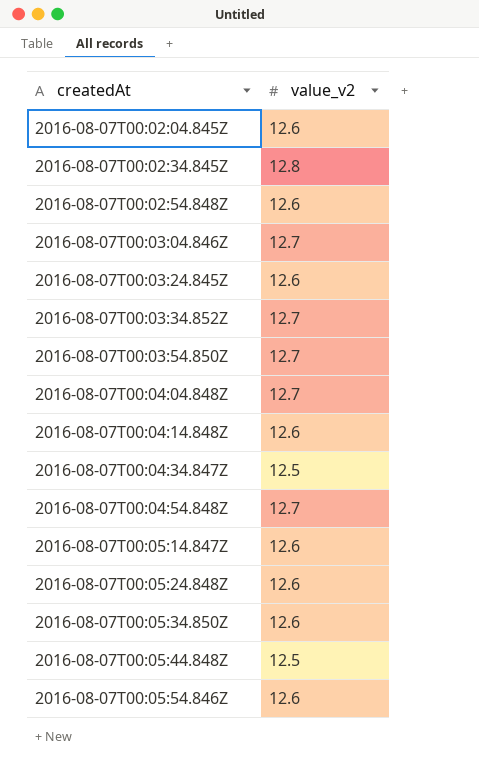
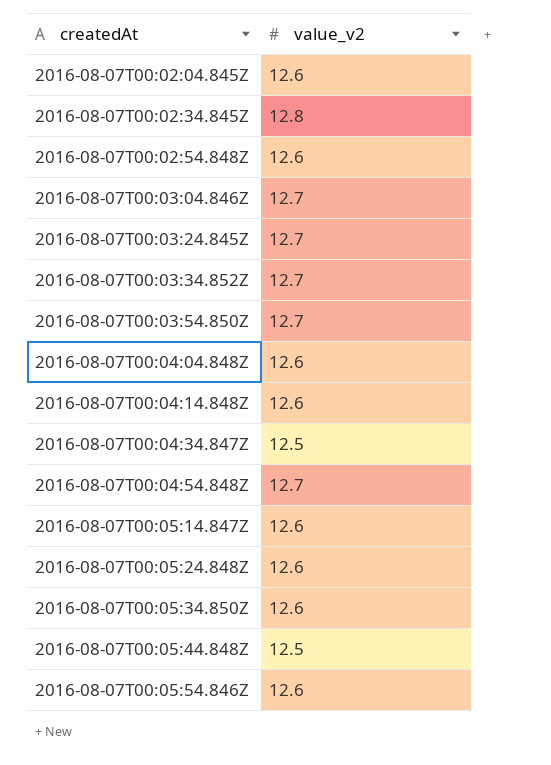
2016-08-07T00:03:24.845Z | value_v2: 12.6 -> 12.7
2016-08-07T00:04:04.848Z | value_v2: 12.7 -> 12.6

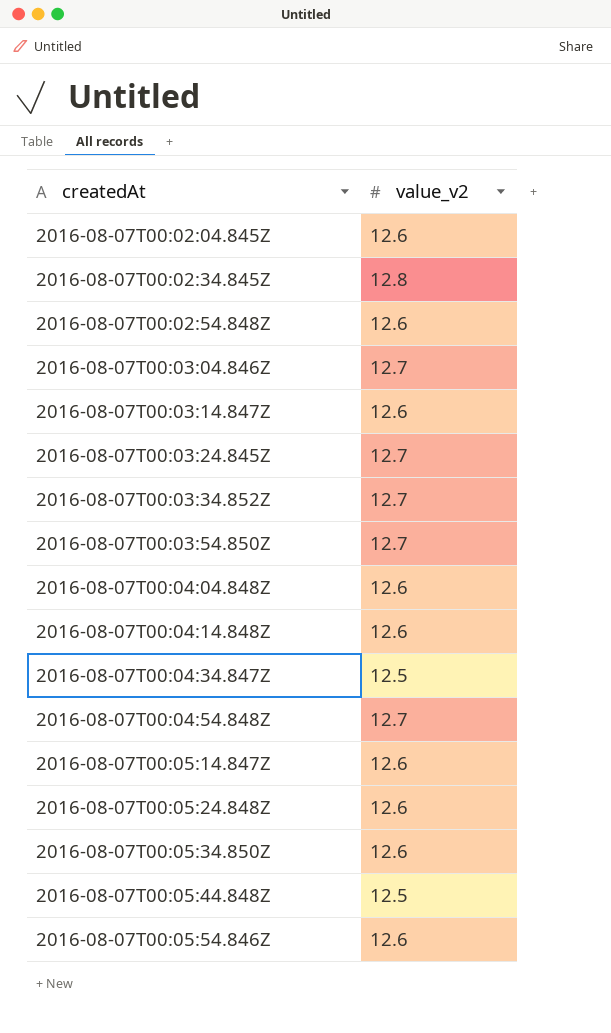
row 2016-08-07T00:03:14.847Z: none -> 12.6

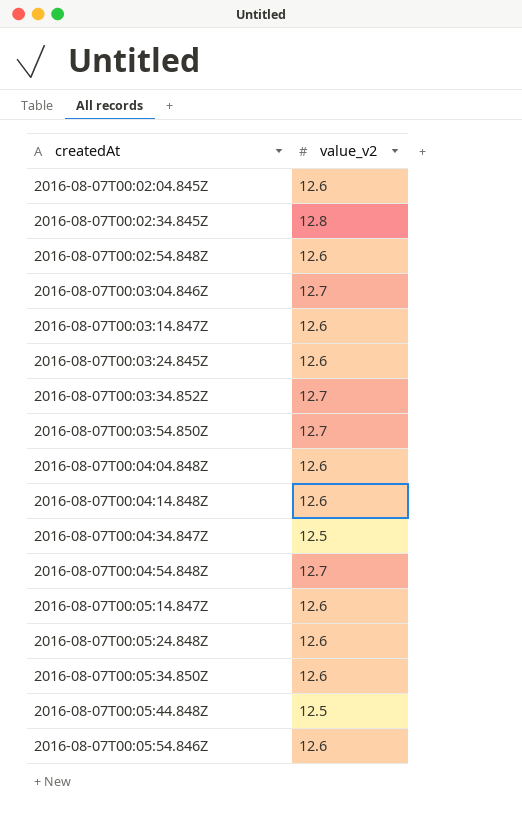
2016-08-07T00:03:24.845Z | value_v2: 12.7 -> 12.6

